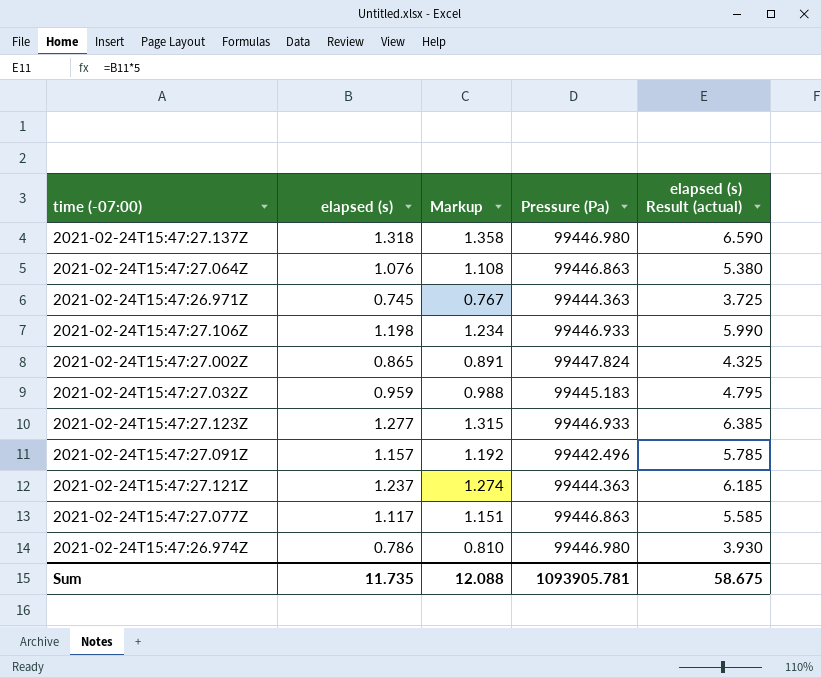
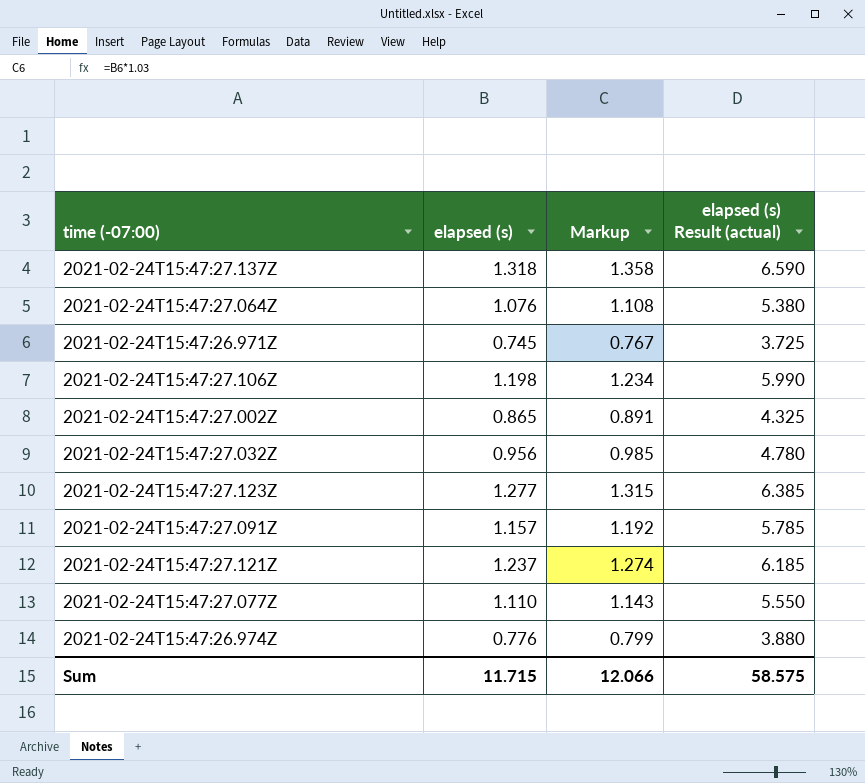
column Pressure (Pa) | position: 4 -> none
2021-02-24T15:47:27.032Z | elapsed (s): 0.959 -> 0.956
2021-02-24T15:47:27.032Z | Markup: 0.988 -> 0.985
2021-02-24T15:47:27.032Z | elapsed (s) Result (actual): 4.795 -> 4.780
2021-02-24T15:47:27.077Z | elapsed (s): 1.117 -> 1.110
2021-02-24T15:47:27.077Z | Markup: 1.151 -> 1.143
2021-02-24T15:47:27.077Z | elapsed (s) Result (actual): 5.585 -> 5.550
2021-02-24T15:47:26.974Z | elapsed (s): 0.786 -> 0.776
2021-02-24T15:47:26.974Z | Markup: 0.810 -> 0.799
2021-02-24T15:47:26.974Z | elapsed (s) Result (actual): 3.930 -> 3.880
Sum | elapsed (s): 11.735 -> 11.715
Sum | Markup: 12.088 -> 12.066
Sum | elapsed (s) Result (actual): 58.675 -> 58.575

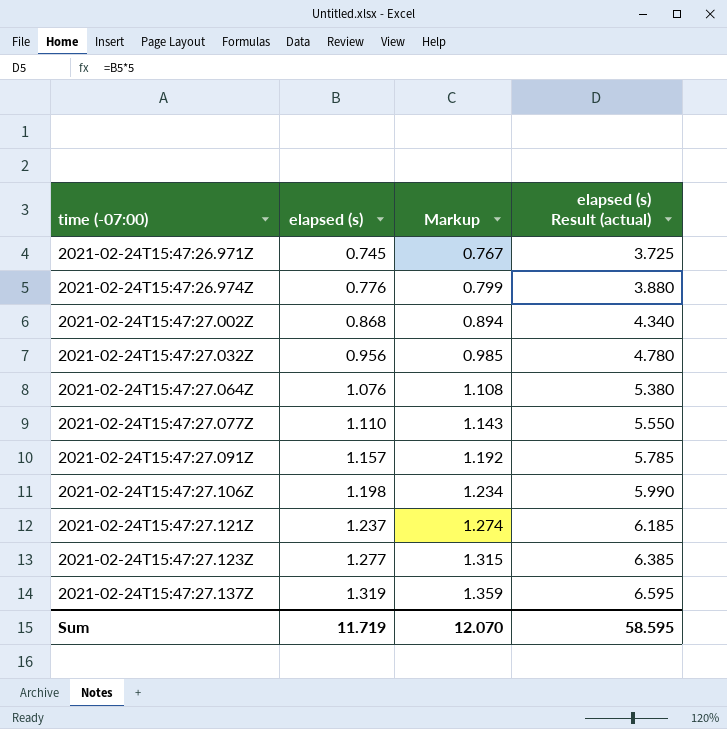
row order: none -> time (-07:00) ascending
2021-02-24T15:47:27.002Z | elapsed (s): 0.865 -> 0.868
2021-02-24T15:47:27.002Z | Markup: 0.891 -> 0.894
2021-02-24T15:47:27.002Z | elapsed (s) Result (actual): 4.325 -> 4.340
2021-02-24T15:47:27.137Z | elapsed (s): 1.318 -> 1.319
2021-02-24T15:47:27.137Z | Markup: 1.358 -> 1.359
2021-02-24T15:47:27.137Z | elapsed (s) Result (actual): 6.590 -> 6.595
Sum | elapsed (s): 11.715 -> 11.719
Sum | Markup: 12.066 -> 12.070
Sum | elapsed (s) Result (actual): 58.575 -> 58.595

